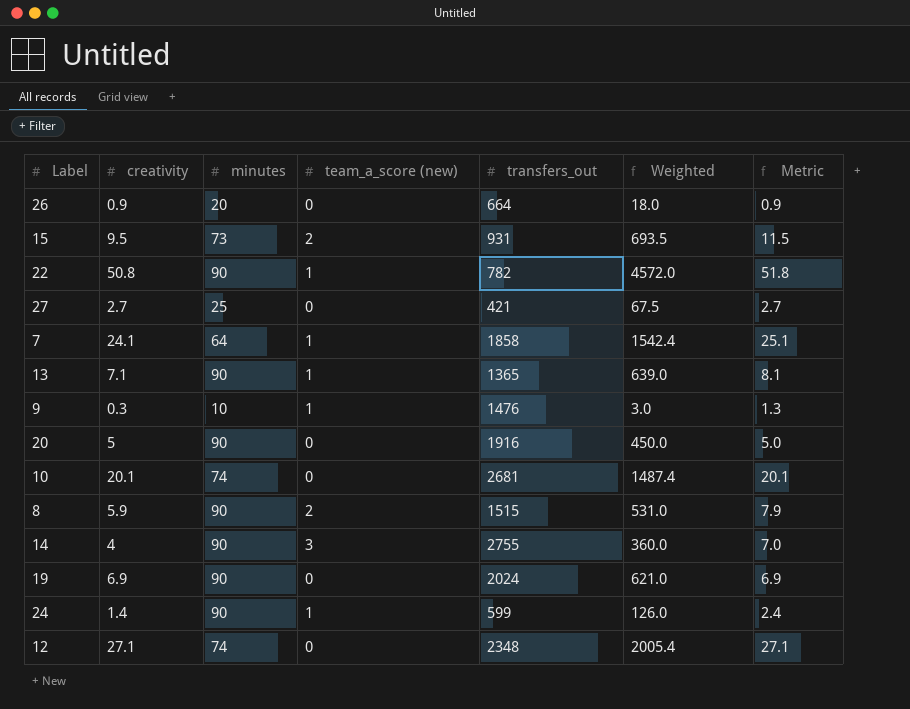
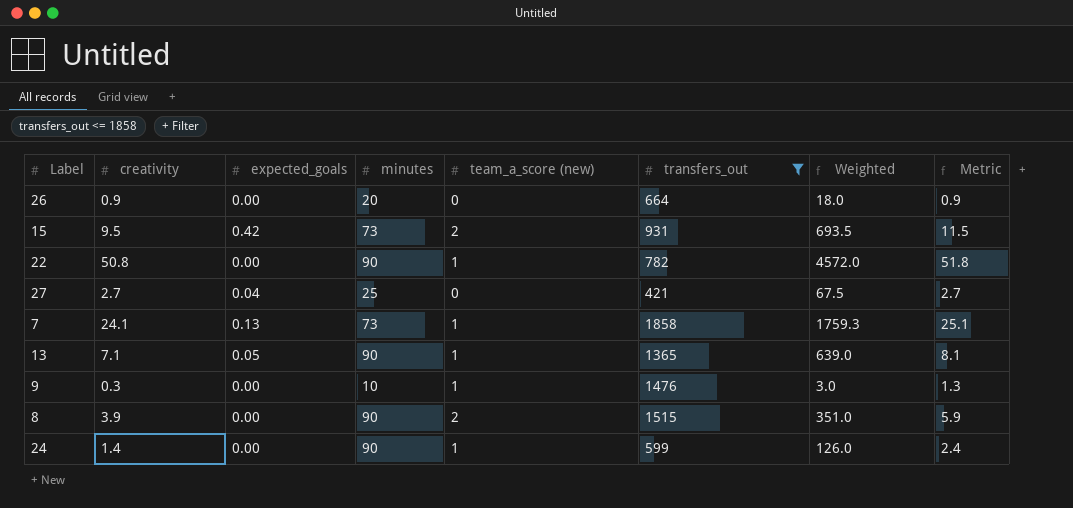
filter: none -> transfers_out <= 1858
column expected_goals | position: none -> 3
7 | minutes: 64 -> 73
7 | Weighted: 1542.4 -> 1759.3
8 | creativity: 5.9 -> 3.9
8 | Weighted: 531.0 -> 351.0
8 | Metric: 7.9 -> 5.9

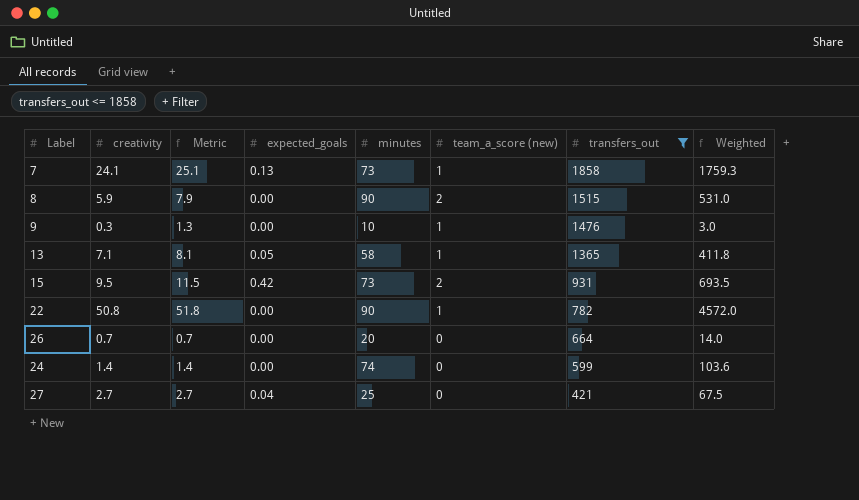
row order: none -> transfers_out descending
column Metric | position: 8 -> 3
8 | creativity: 3.9 -> 5.9
8 | Metric: 5.9 -> 7.9
8 | Weighted: 351.0 -> 531.0
13 | minutes: 90 -> 58
13 | Weighted: 639.0 -> 411.8
26 | creativity: 0.9 -> 0.7
26 | Metric: 0.9 -> 0.7
26 | Weighted: 18.0 -> 14.0
24 | Metric: 2.4 -> 1.4
24 | minutes: 90 -> 74
24 | team_a_score (new): 1 -> 0
24 | Weighted: 126.0 -> 103.6

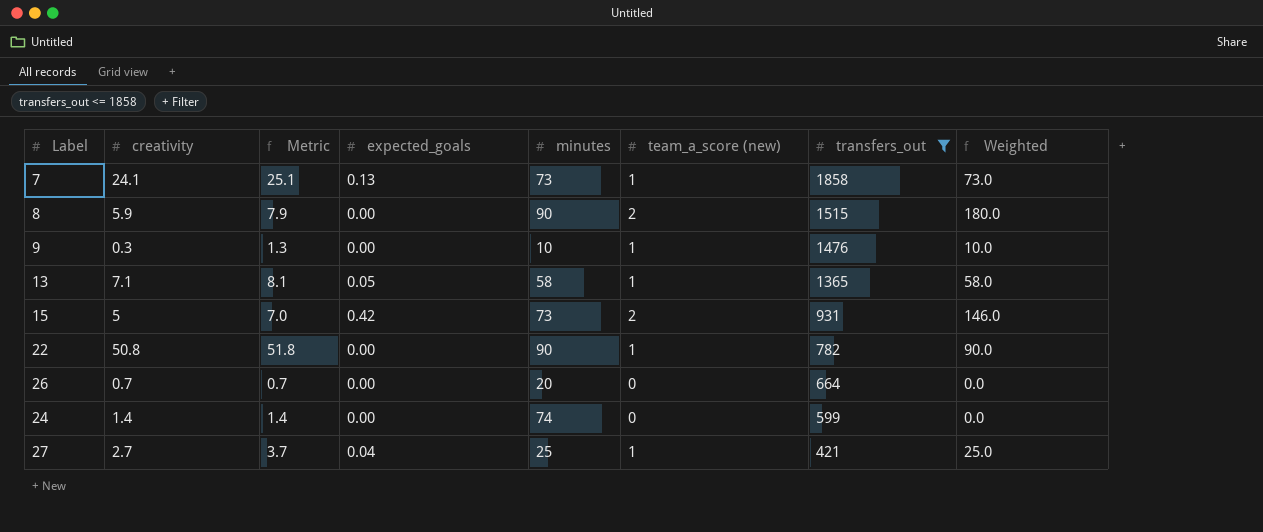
column Weighted | formula: [creativity] * [minutes] -> [minutes] * [team_a_score (new)]
15 | creativity: 9.5 -> 5
15 | Metric: 11.5 -> 7.0
27 | Metric: 2.7 -> 3.7
27 | team_a_score (new): 0 -> 1

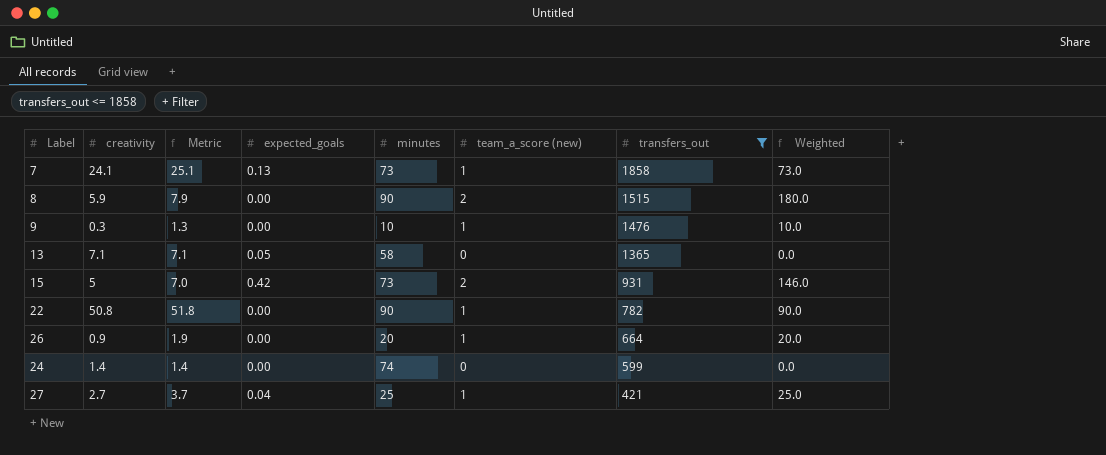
13 | Metric: 8.1 -> 7.1
13 | team_a_score (new): 1 -> 0
13 | Weighted: 58.0 -> 0.0
26 | creativity: 0.7 -> 0.9
26 | Metric: 0.7 -> 1.9
26 | team_a_score (new): 0 -> 1
26 | Weighted: 0.0 -> 20.0

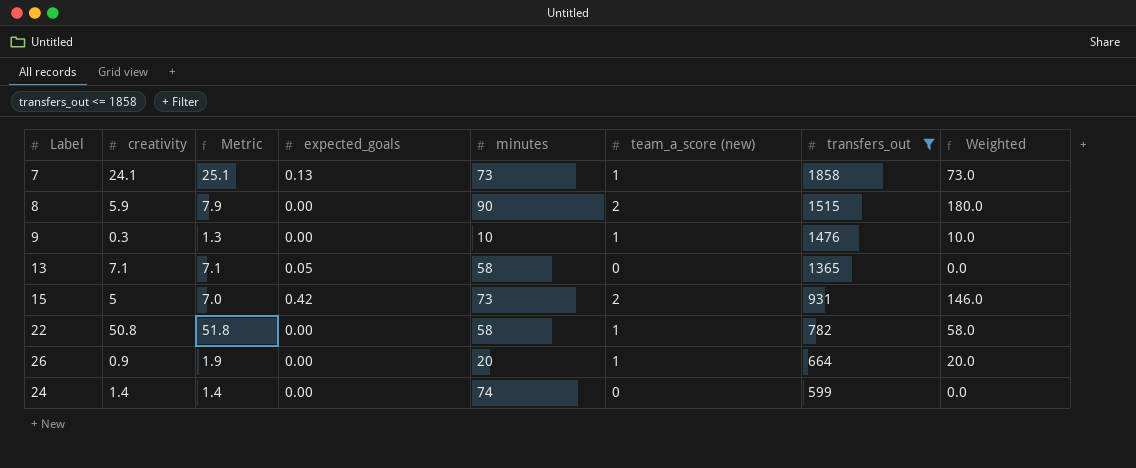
row 27: 2.7 | 3.7 | 0.04 | 25 | 1 | 421 | 25.0 -> none
22 | minutes: 90 -> 58
22 | Weighted: 90.0 -> 58.0

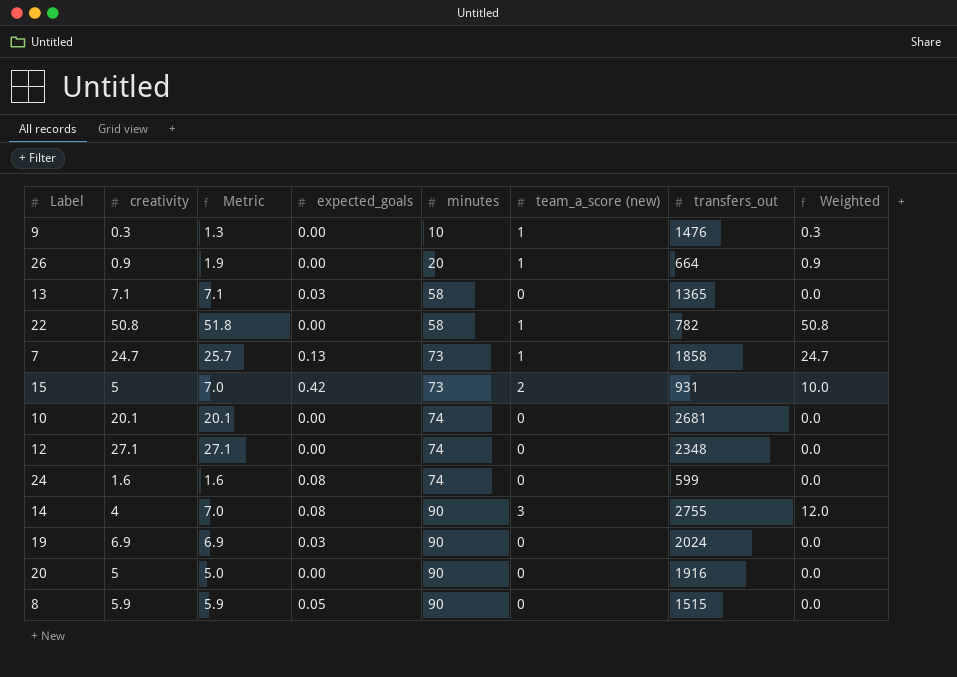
filter: transfers_out <= 1858 -> none
row order: transfers_out descending -> minutes ascending
column Weighted | formula: [minutes] * [team_a_score (new)] -> [creativity] * [team_a_score (new)]
13 | expected_goals: 0.05 -> 0.03
7 | creativity: 24.1 -> 24.7
7 | Metric: 25.1 -> 25.7
24 | creativity: 1.4 -> 1.6
24 | Metric: 1.4 -> 1.6
24 | expected_goals: 0.00 -> 0.08
8 | Metric: 7.9 -> 5.9
8 | expected_goals: 0.00 -> 0.05
8 | team_a_score (new): 2 -> 0

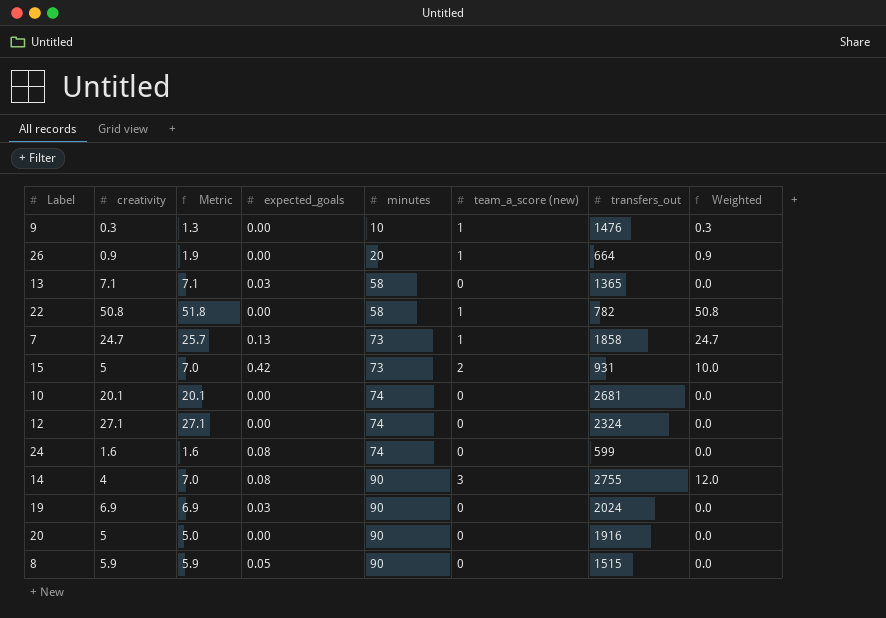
12 | transfers_out: 2348 -> 2324

